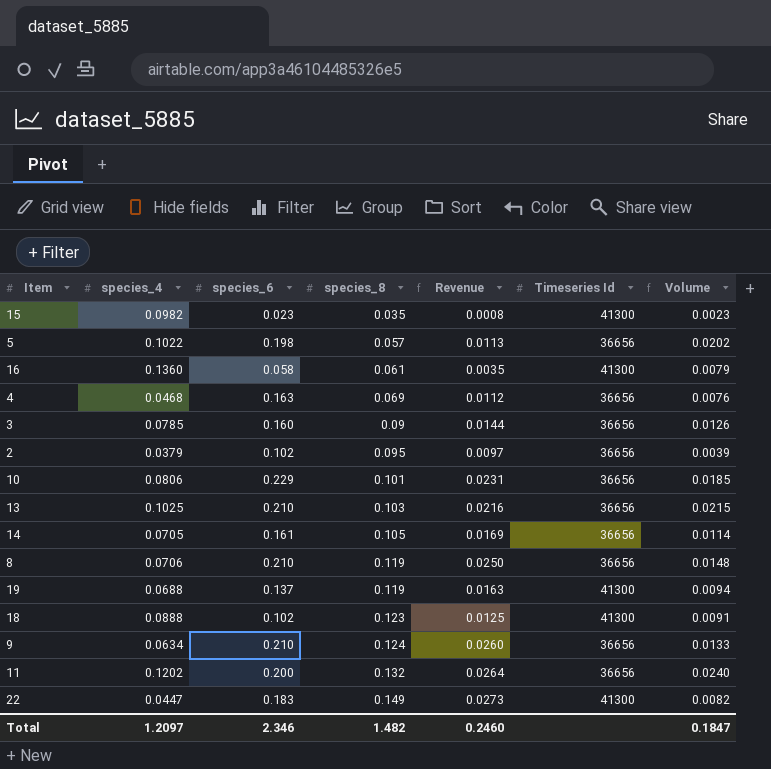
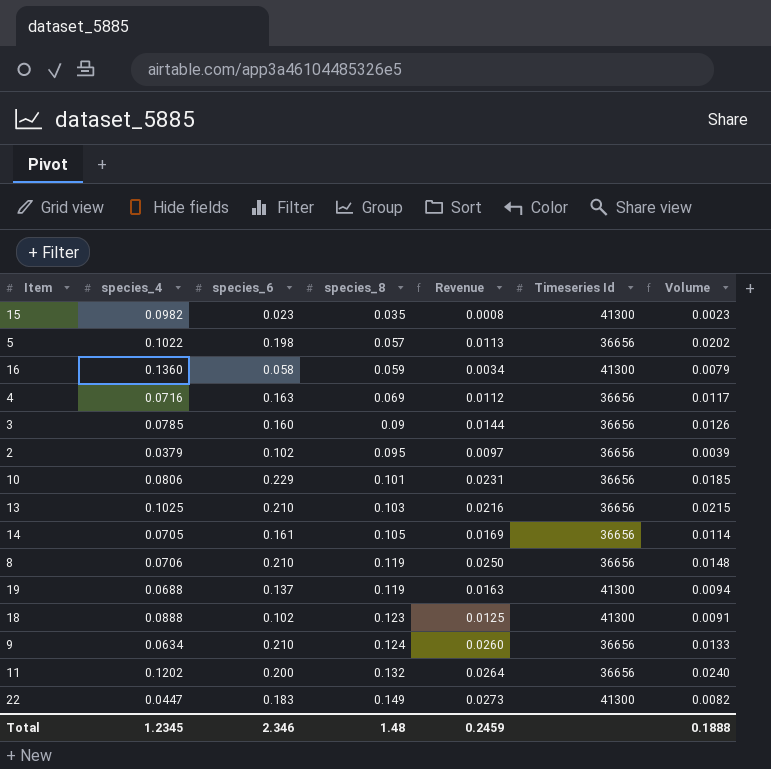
16 | species_8: 0.061 -> 0.059
16 | Revenue: 0.0035 -> 0.0034
4 | species_4: 0.0468 -> 0.0716
4 | Volume: 0.0076 -> 0.0117
Total | species_4: 1.2097 -> 1.2345
Total | species_8: 1.482 -> 1.48
Total | Revenue: 0.2460 -> 0.2459
Total | Volume: 0.1847 -> 0.1888

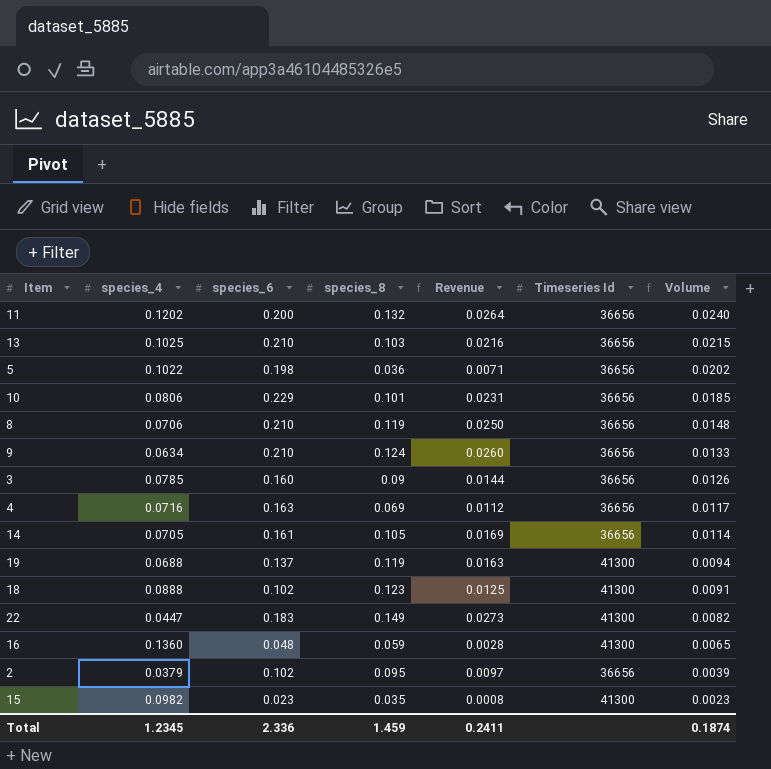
row order: species_8 ascending -> Volume descending
5 | species_8: 0.057 -> 0.036
5 | Revenue: 0.0113 -> 0.0071
16 | species_6: 0.058 -> 0.048
16 | Revenue: 0.0034 -> 0.0028
16 | Volume: 0.0079 -> 0.0065
Total | species_6: 2.346 -> 2.336
Total | species_8: 1.48 -> 1.459
Total | Revenue: 0.2459 -> 0.2411
Total | Volume: 0.1888 -> 0.1874

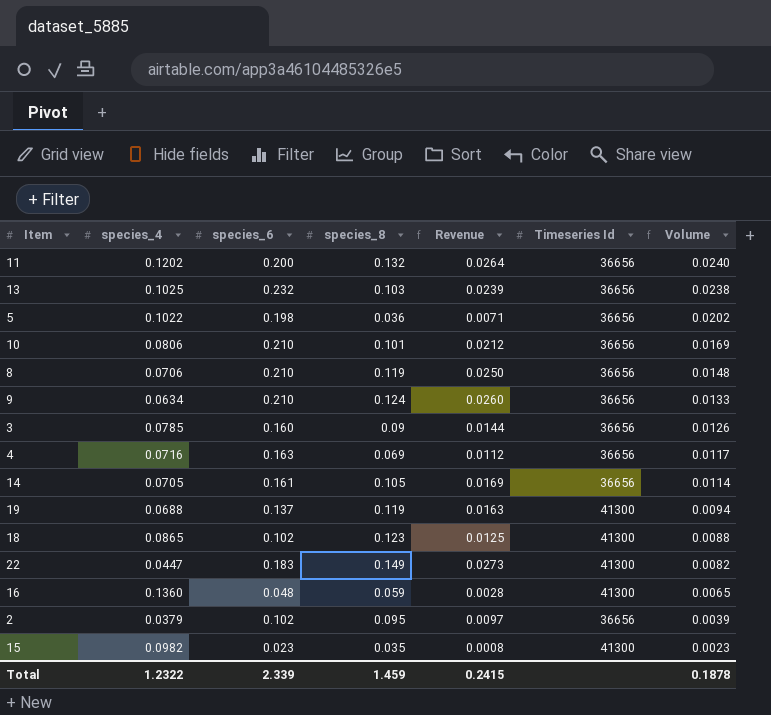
13 | species_6: 0.210 -> 0.232
13 | Revenue: 0.0216 -> 0.0239
13 | Volume: 0.0215 -> 0.0238
10 | species_6: 0.229 -> 0.210
10 | Revenue: 0.0231 -> 0.0212
10 | Volume: 0.0185 -> 0.0169
18 | species_4: 0.0888 -> 0.0865
18 | Volume: 0.0091 -> 0.0088
Total | species_4: 1.2345 -> 1.2322
Total | species_6: 2.336 -> 2.339
Total | Revenue: 0.2411 -> 0.2415
Total | Volume: 0.1874 -> 0.1878

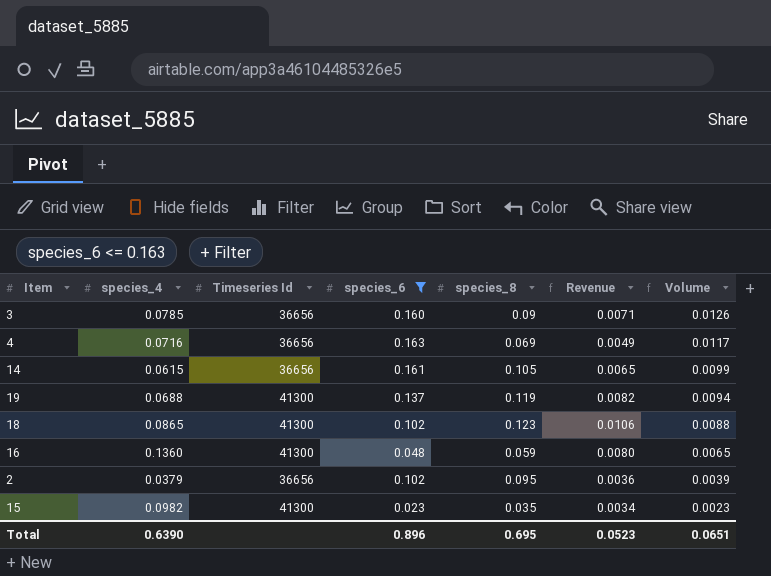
filter: none -> species_6 <= 0.163
column Timeseries Id | position: 6 -> 3
column Revenue | formula: [species_6] * [species_8] -> [species_4] * [species_8]
14 | species_4: 0.0705 -> 0.0615
14 | Volume: 0.0114 -> 0.0099
Total | species_4: 1.2322 -> 0.6390
Total | species_6: 2.339 -> 0.896
Total | species_8: 1.459 -> 0.695
Total | Revenue: 0.2415 -> 0.0523
Total | Volume: 0.1878 -> 0.0651

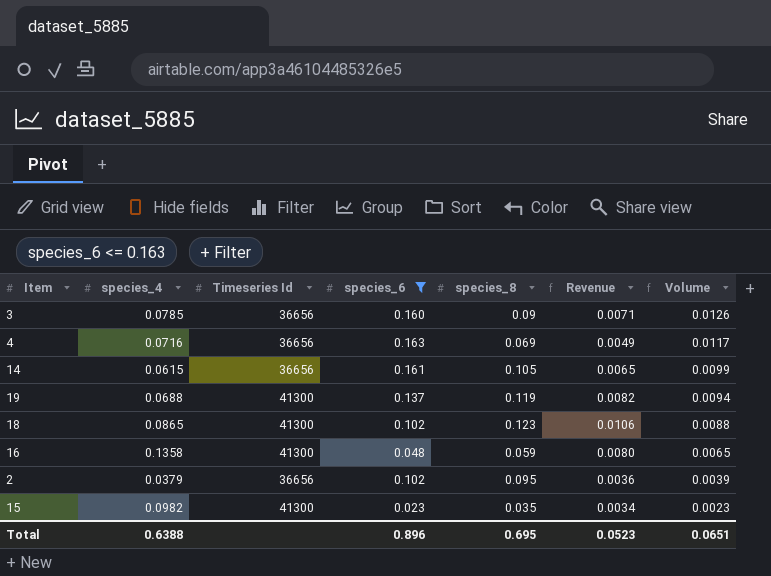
16 | species_4: 0.1360 -> 0.1358
Total | species_4: 0.6390 -> 0.6388

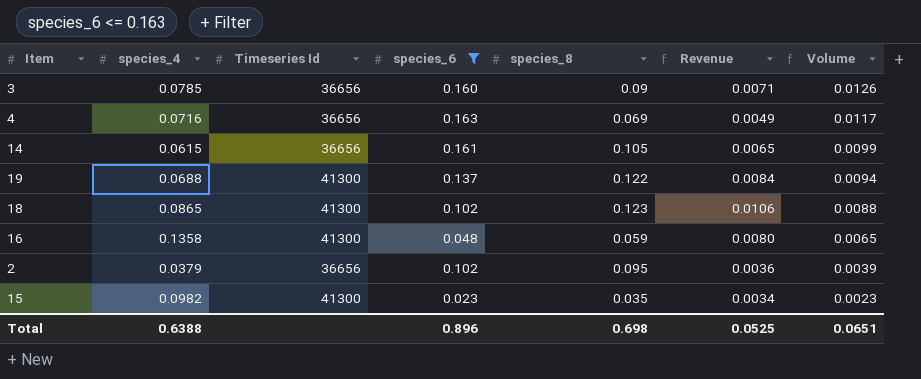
19 | species_8: 0.119 -> 0.122
19 | Revenue: 0.0082 -> 0.0084
Total | species_8: 0.695 -> 0.698
Total | Revenue: 0.0523 -> 0.0525

